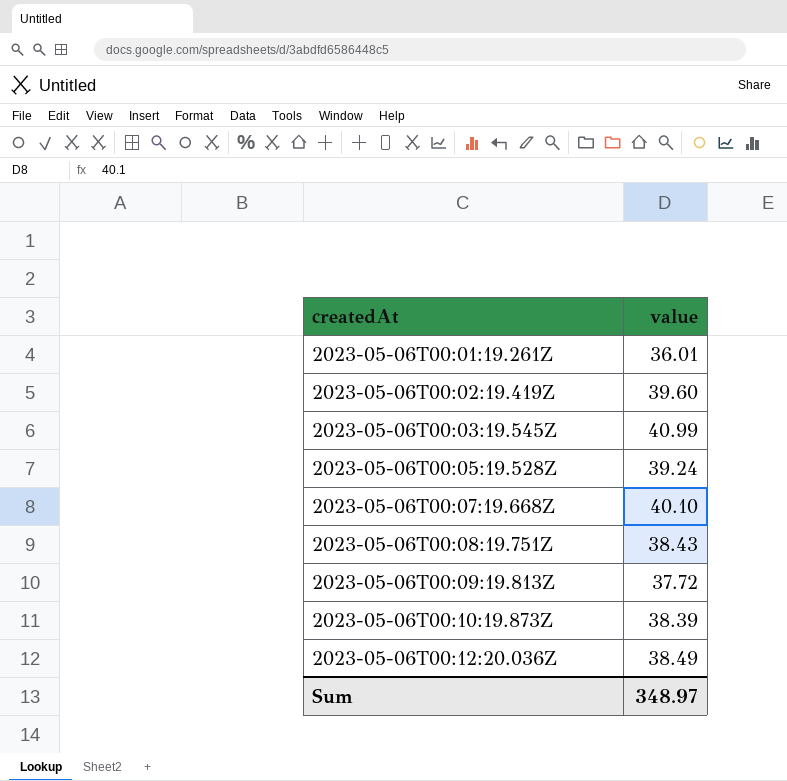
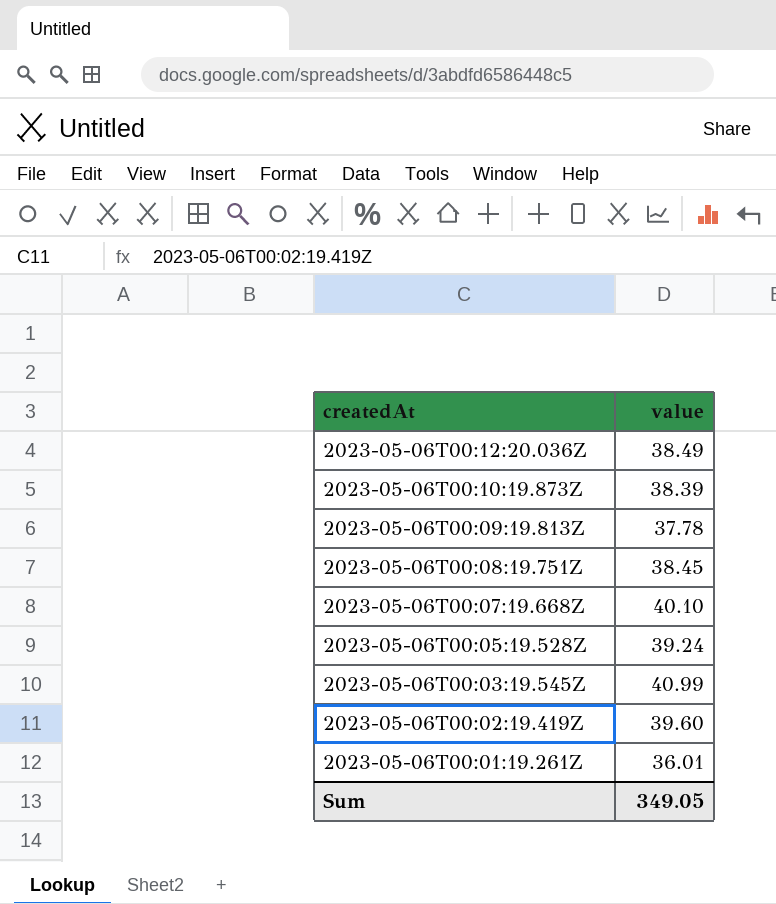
row order: createdAt ascending -> createdAt descending
2023-05-06T00:09:19.813Z | value: 37.72 -> 37.78
2023-05-06T00:08:19.751Z | value: 38.43 -> 38.45
Sum | value: 348.97 -> 349.05

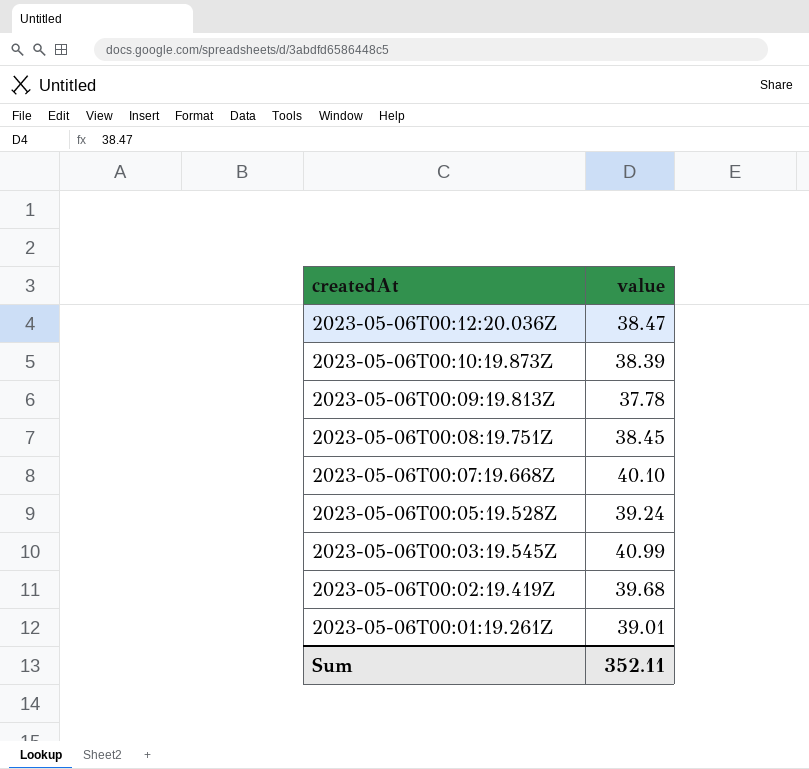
2023-05-06T00:12:20.036Z | value: 38.49 -> 38.47
2023-05-06T00:02:19.419Z | value: 39.60 -> 39.68
2023-05-06T00:01:19.261Z | value: 36.01 -> 39.01
Sum | value: 349.05 -> 352.11

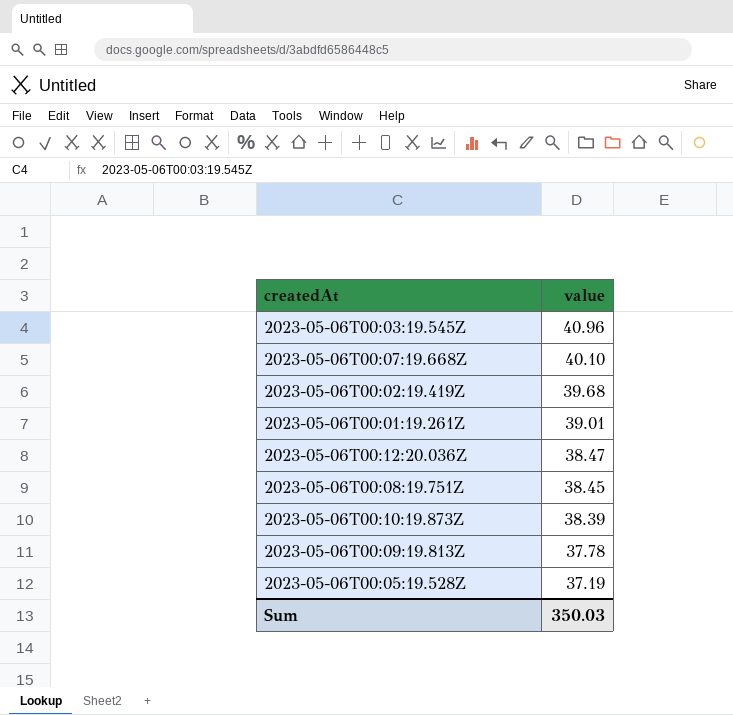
row order: createdAt descending -> value descending
2023-05-06T00:03:19.545Z | value: 40.99 -> 40.96
2023-05-06T00:05:19.528Z | value: 39.24 -> 37.19
Sum | value: 352.11 -> 350.03

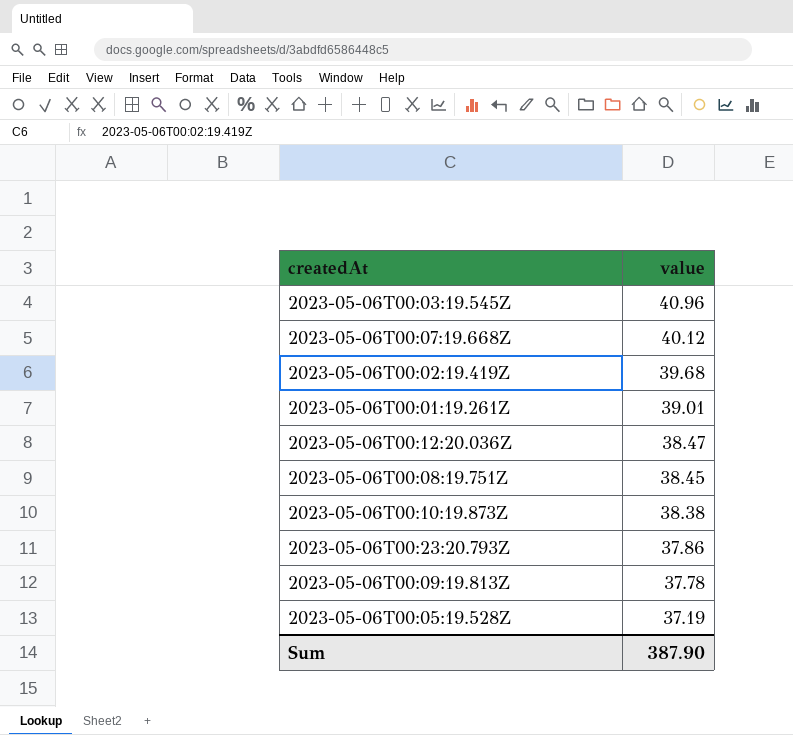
2023-05-06T00:07:19.668Z | value: 40.10 -> 40.12
2023-05-06T00:10:19.873Z | value: 38.39 -> 38.38
row 2023-05-06T00:23:20.793Z: none -> 37.86
Sum | value: 350.03 -> 387.90

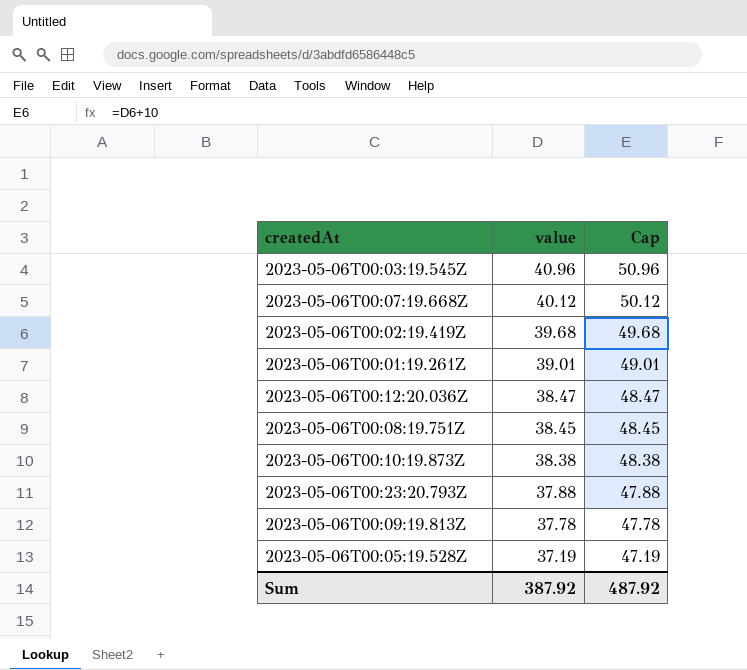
column Cap | formula: none -> [value] + 10
2023-05-06T00:23:20.793Z | value: 37.86 -> 37.88
Sum | value: 387.90 -> 387.92

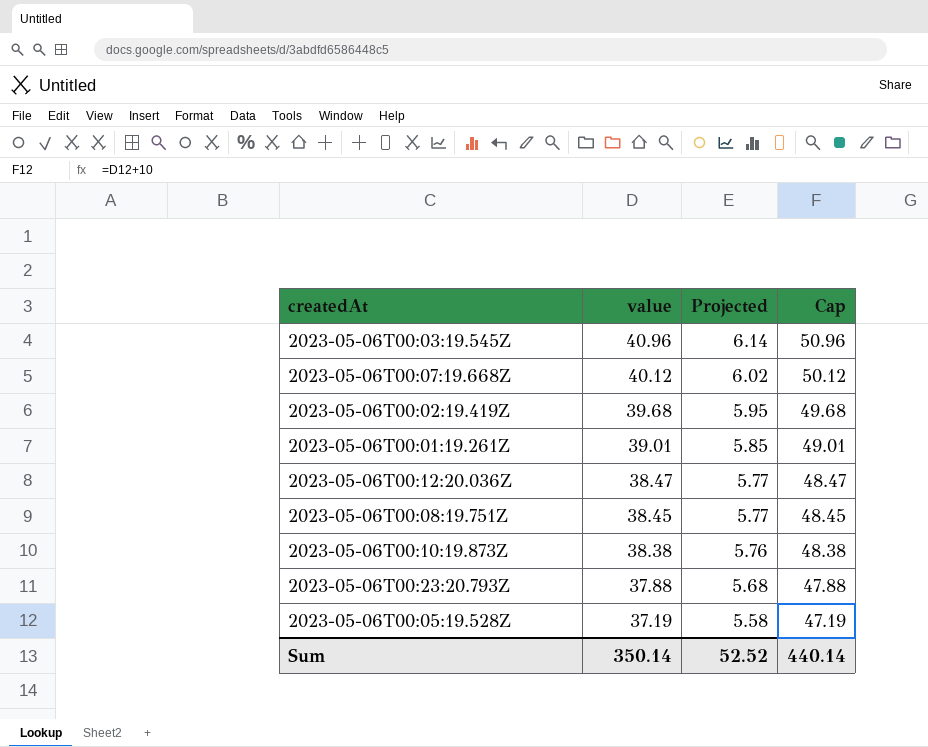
column Projected | formula: none -> [value] * 0.15
row 2023-05-06T00:09:19.813Z: 37.78 | 47.78 -> none
Sum | value: 387.92 -> 350.14
Sum | Cap: 487.92 -> 440.14

